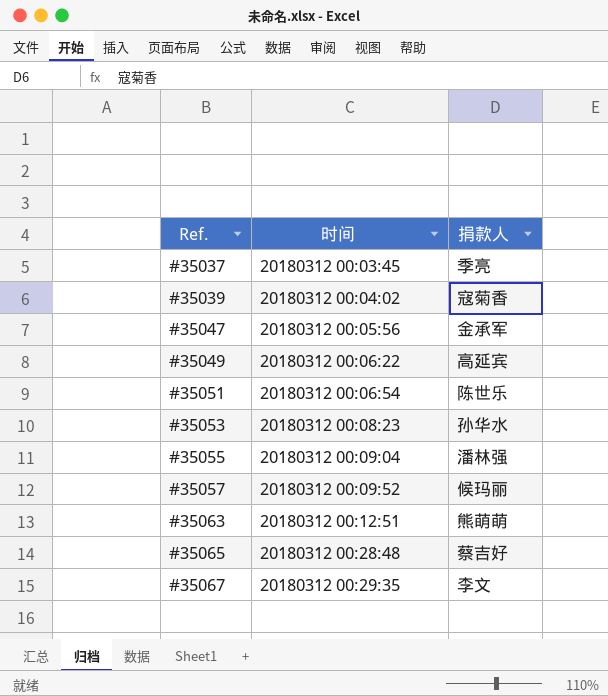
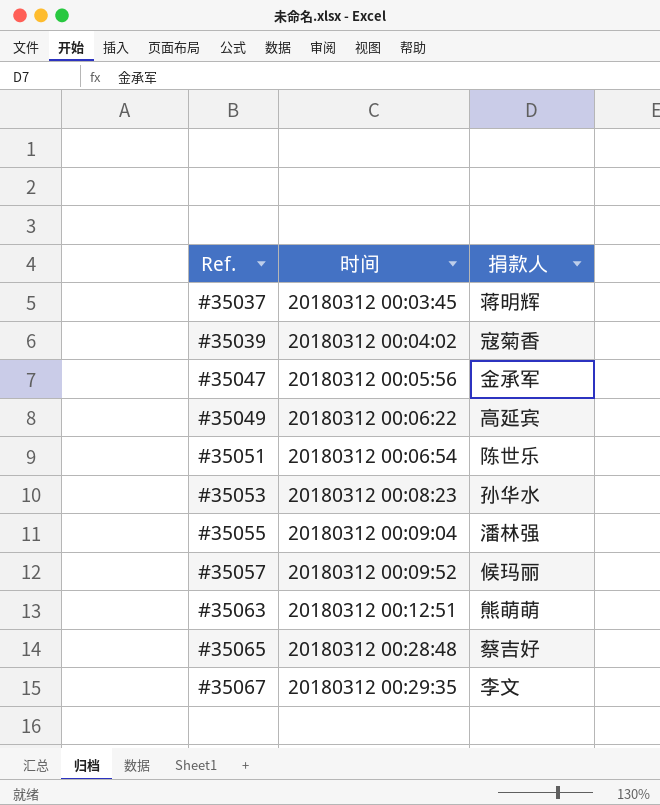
#35037 | 捐款人: 季亮 -> 蒋明辉

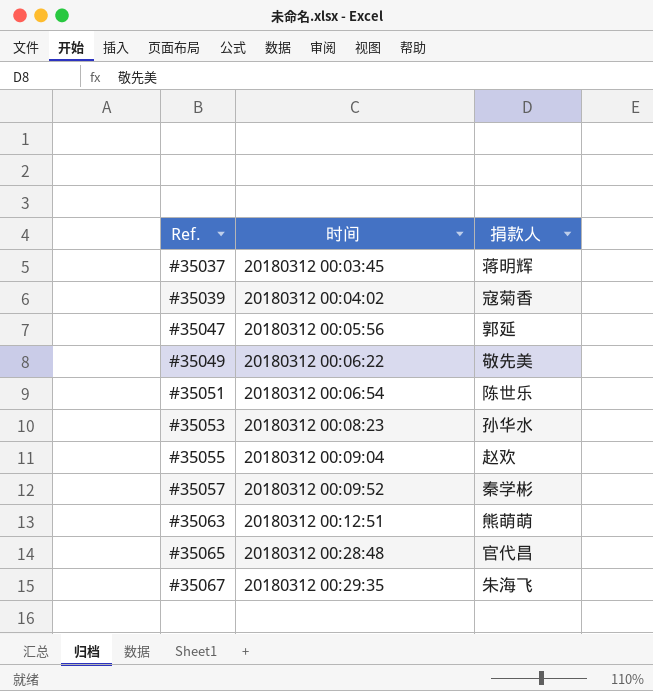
#35047 | 捐款人: 金承军 -> 郭延
#35049 | 捐款人: 高延宾 -> 敬先美
#35055 | 捐款人: 潘林强 -> 赵欢
#35057 | 捐款人: 候玛丽 -> 秦学彬
#35065 | 捐款人: 蔡吉好 -> 官代昌
#35067 | 捐款人: 李文 -> 朱海飞

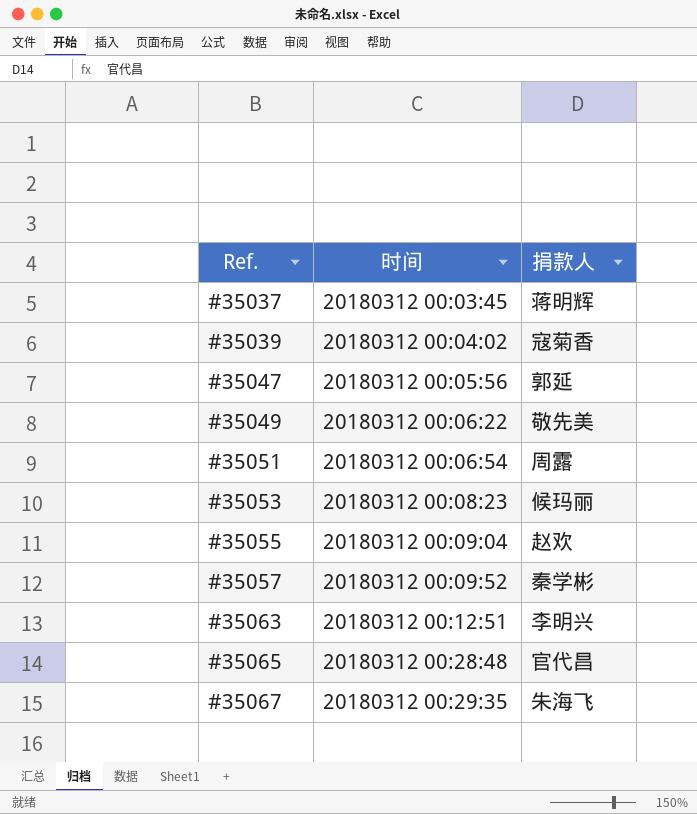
#35051 | 捐款人: 陈世乐 -> 周露
#35053 | 捐款人: 孙华水 -> 候玛丽
#35063 | 捐款人: 熊萌萌 -> 李明兴

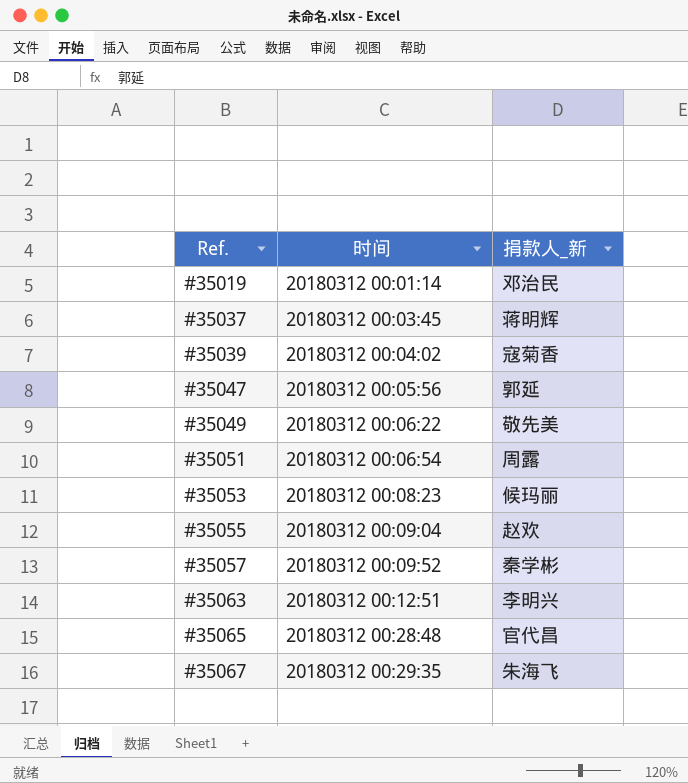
column name: 捐款人 -> 捐款人_新
row #35019: none -> 20180312 00:01:14 | 邓治民

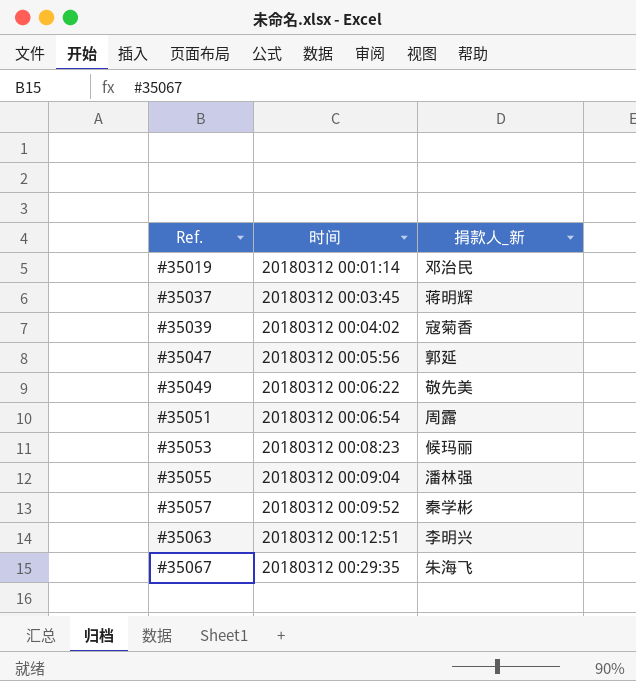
row #35065: 20180312 00:28:48 | 官代昌 -> none
#35055 | 捐款人_新: 赵欢 -> 潘林强

